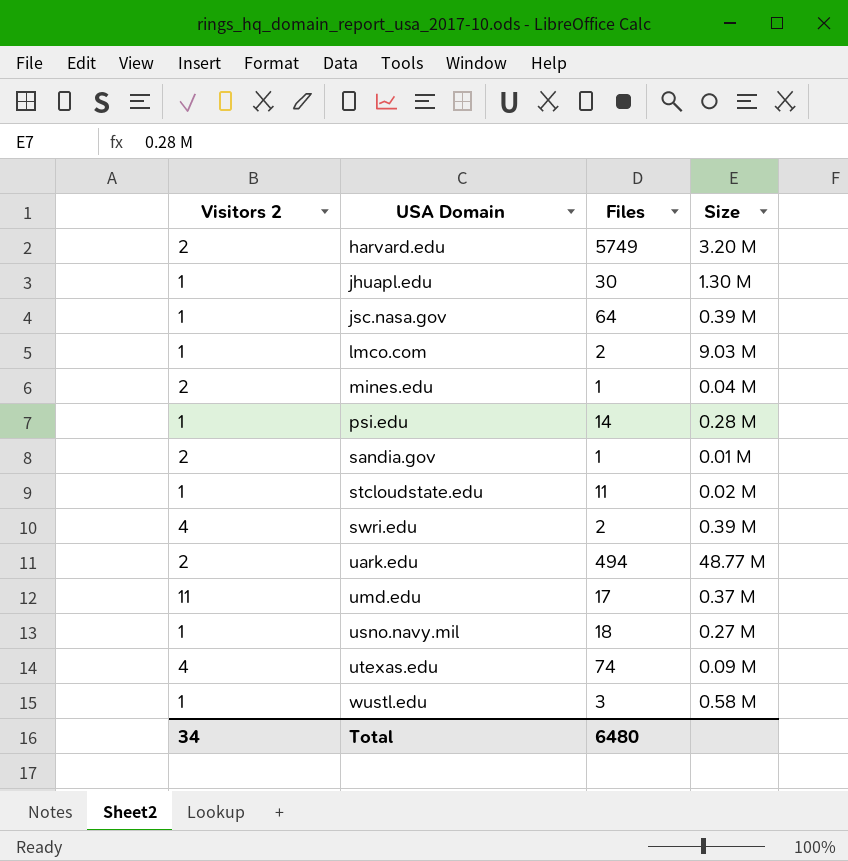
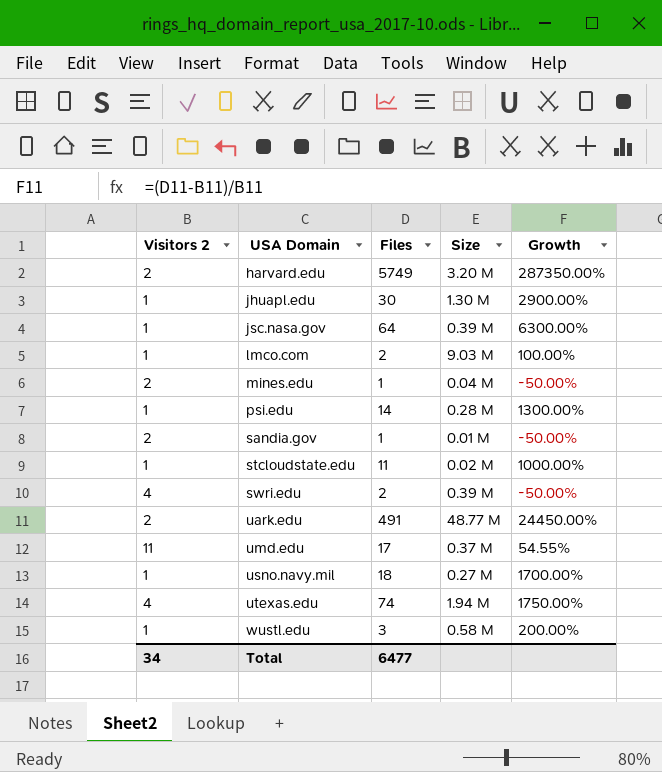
column Growth | formula: none -> ([Files] - [Visitors 2]) / [Visitors 2]
uark.edu | Files: 494 -> 491
utexas.edu | Size: 0.09 M -> 1.94 M
Total | Files: 6480 -> 6477

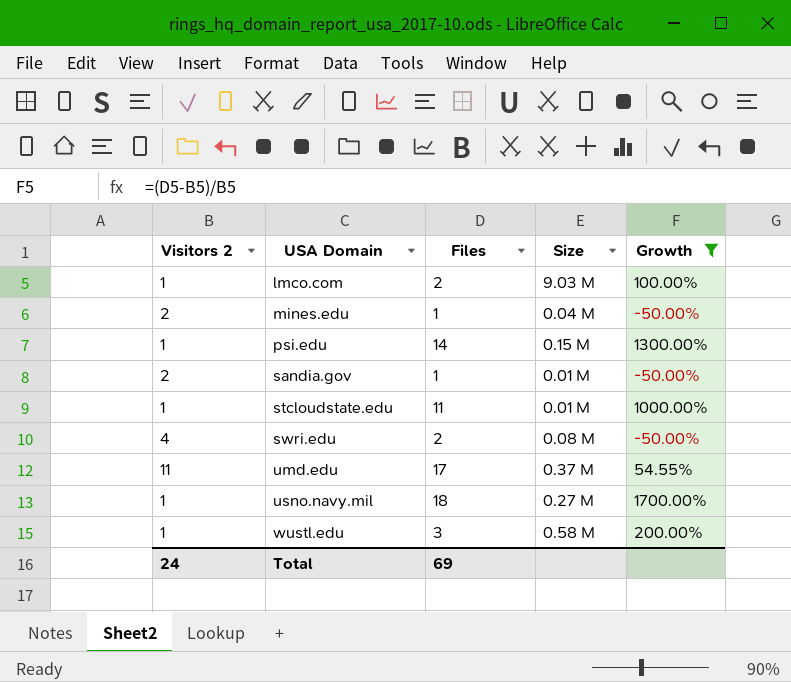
filter: none -> Growth <= 1700.00%
psi.edu | Size: 0.28 M -> 0.15 M
stcloudstate.edu | Size: 0.02 M -> 0.01 M
swri.edu | Size: 0.39 M -> 0.08 M
Total | Visitors 2: 34 -> 24
Total | Files: 6477 -> 69

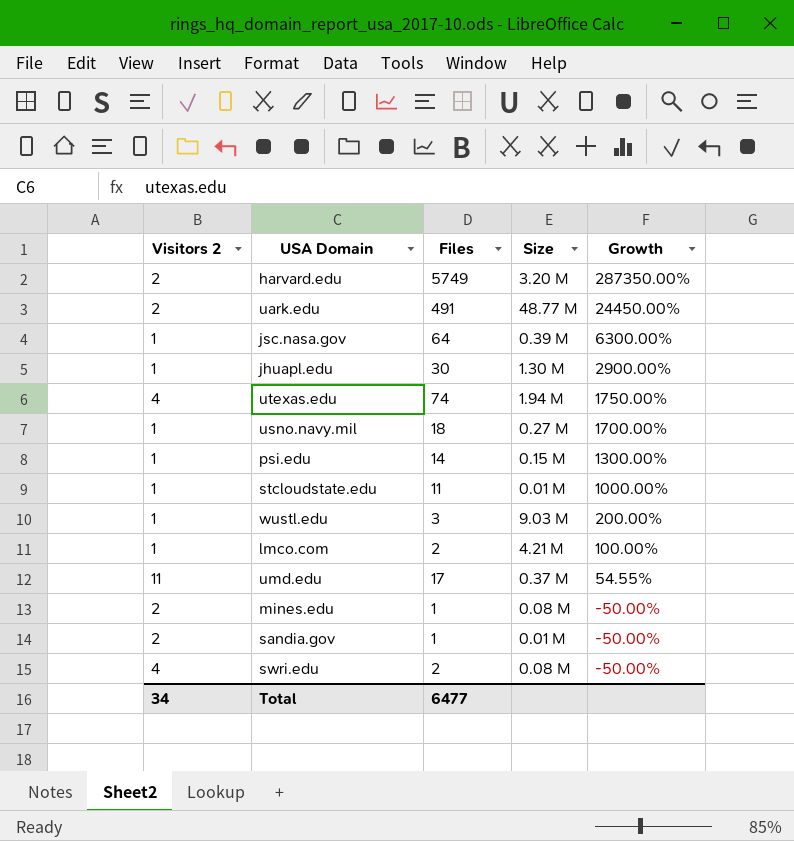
filter: Growth <= 1700.00% -> none
row order: USA Domain ascending -> Growth descending
wustl.edu | Size: 0.58 M -> 9.03 M
lmco.com | Size: 9.03 M -> 4.21 M
mines.edu | Size: 0.04 M -> 0.08 M
Total | Visitors 2: 24 -> 34
Total | Files: 69 -> 6477

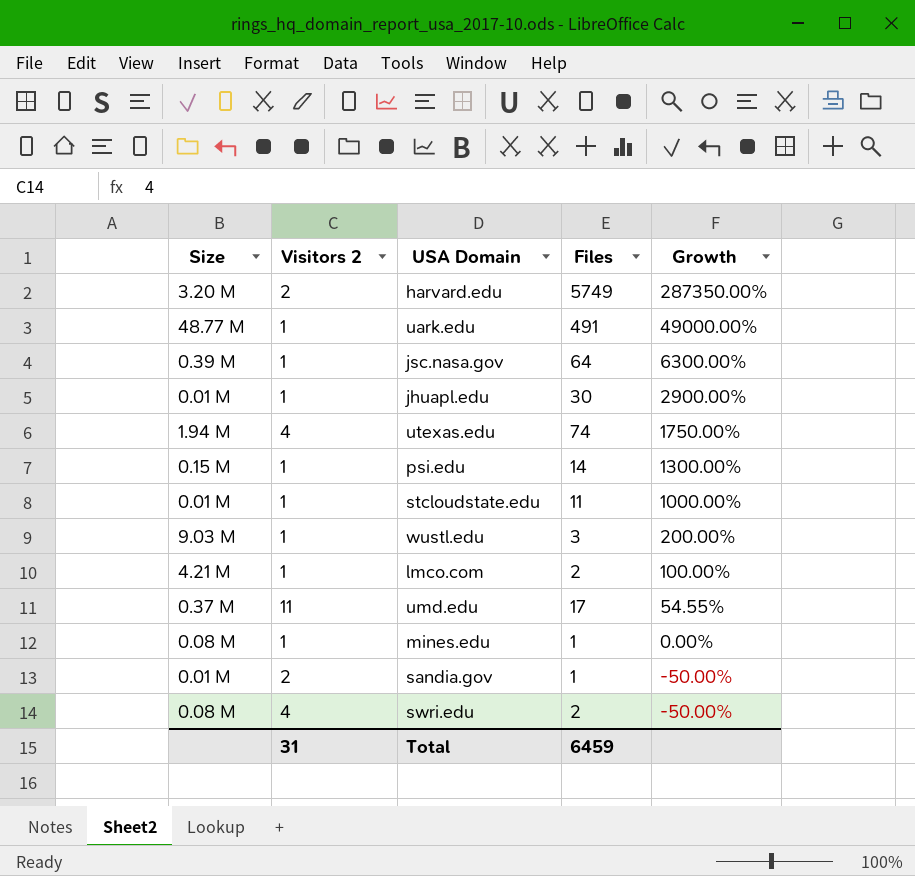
column Size | position: 4 -> 1
row usno.navy.mil: 1 | 18 | 0.27 M | 1700.00% -> none
uark.edu | Visitors 2: 2 -> 1
uark.edu | Growth: 24450.00% -> 49000.00%
jhuapl.edu | Size: 1.30 M -> 0.01 M
mines.edu | Visitors 2: 2 -> 1
mines.edu | Growth: -50.00% -> 0.00%
Total | Visitors 2: 34 -> 31
Total | Files: 6477 -> 6459

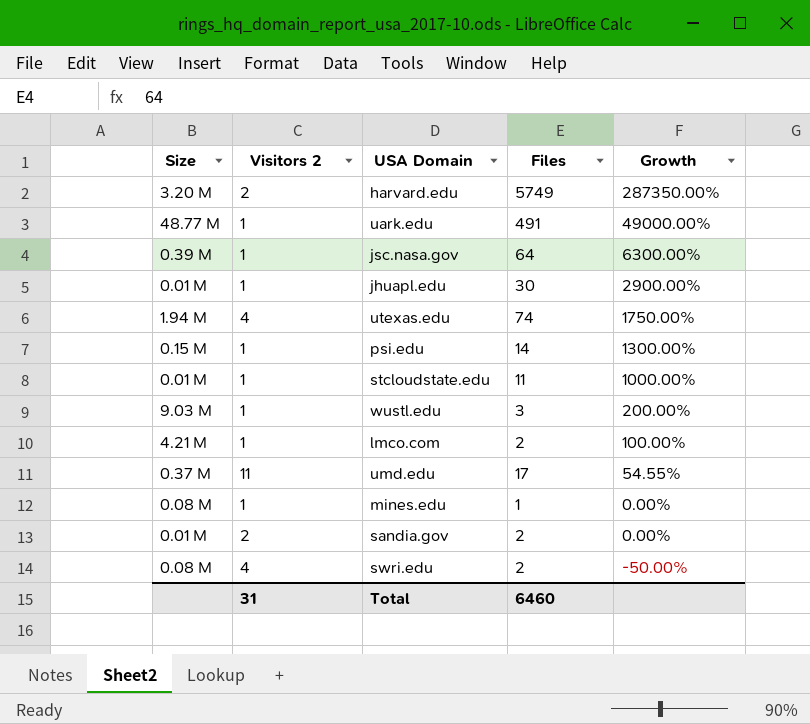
sandia.gov | Files: 1 -> 2
sandia.gov | Growth: -50.00% -> 0.00%
Total | Files: 6459 -> 6460

